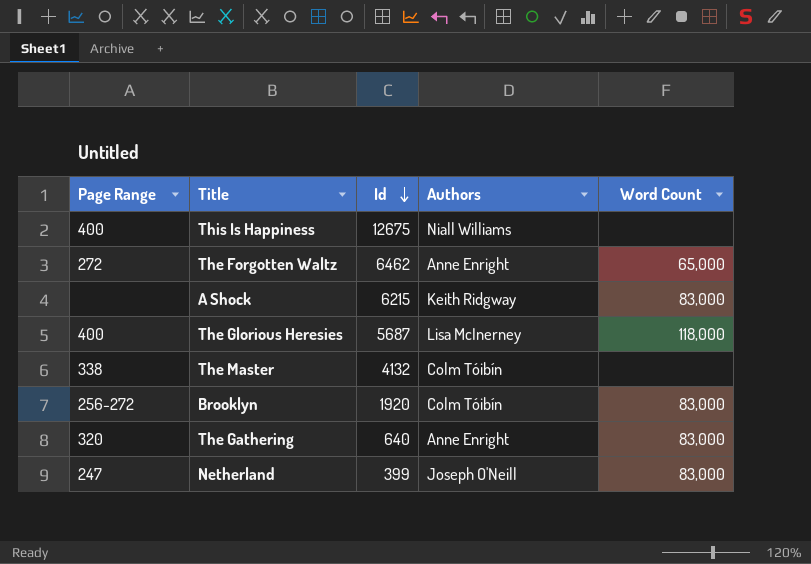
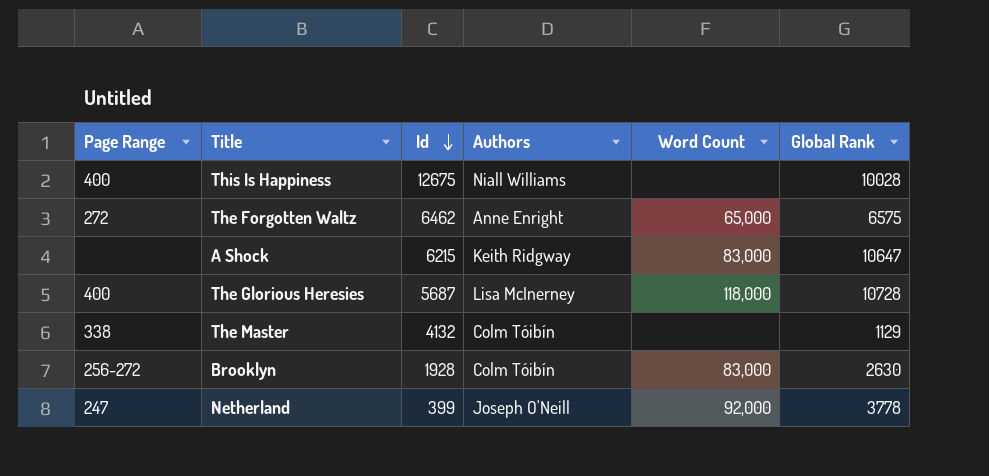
column Global Rank | position: none -> 6
row The Gathering: 320 | 640 | Anne Enright | 83,000 -> none
Brooklyn | Id: 1920 -> 1928
Netherland | Word Count: 83,000 -> 92,000

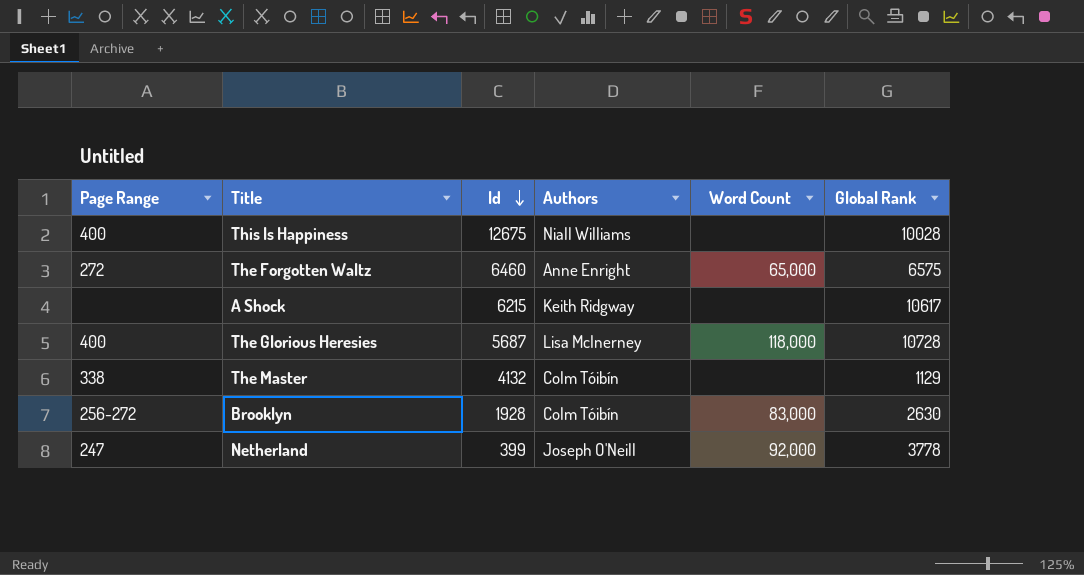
The Forgotten Waltz | Id: 6462 -> 6460
A Shock | Word Count: 83,000 -> none
A Shock | Global Rank: 10647 -> 10617

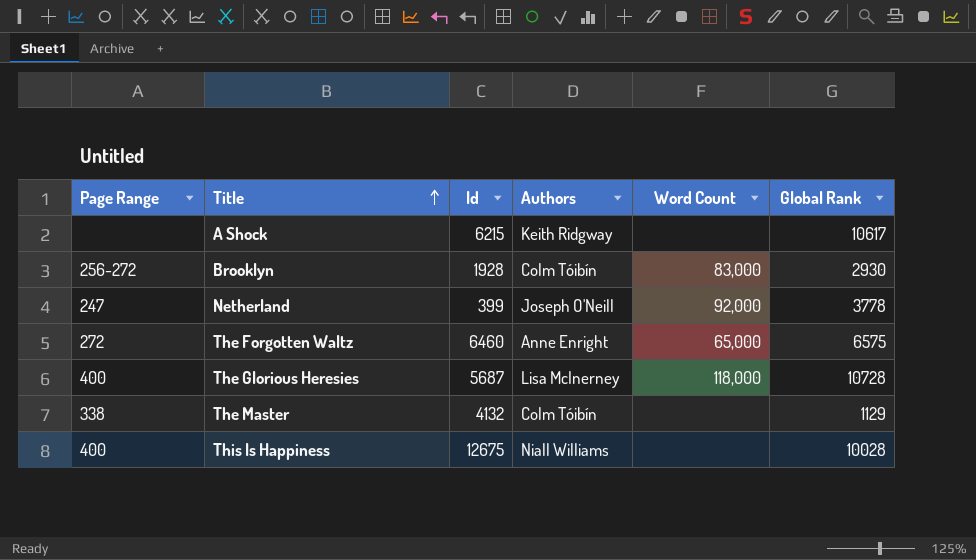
row order: Id descending -> Title ascending
Brooklyn | Global Rank: 2630 -> 2930

